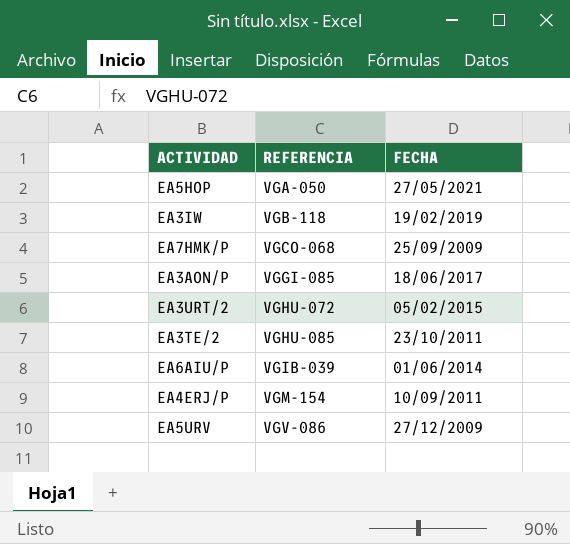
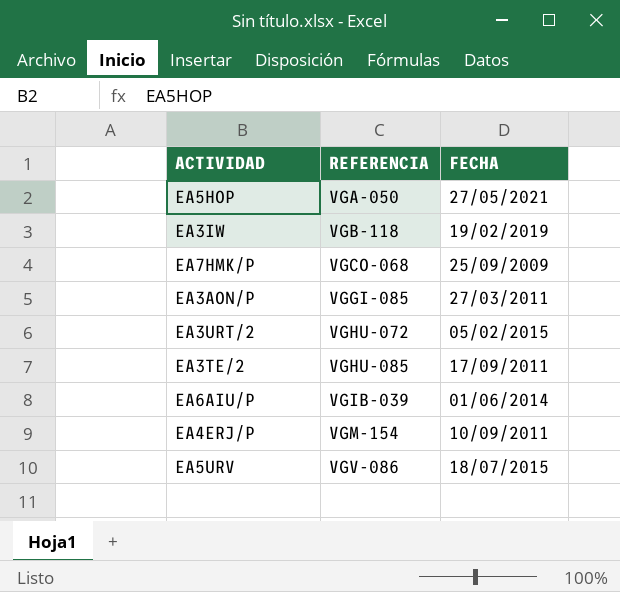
EA3AON/P | FECHA: 18/06/2017 -> 27/03/2011
EA3TE/2 | FECHA: 23/10/2011 -> 17/09/2011
EA5URV | FECHA: 27/12/2009 -> 18/07/2015

